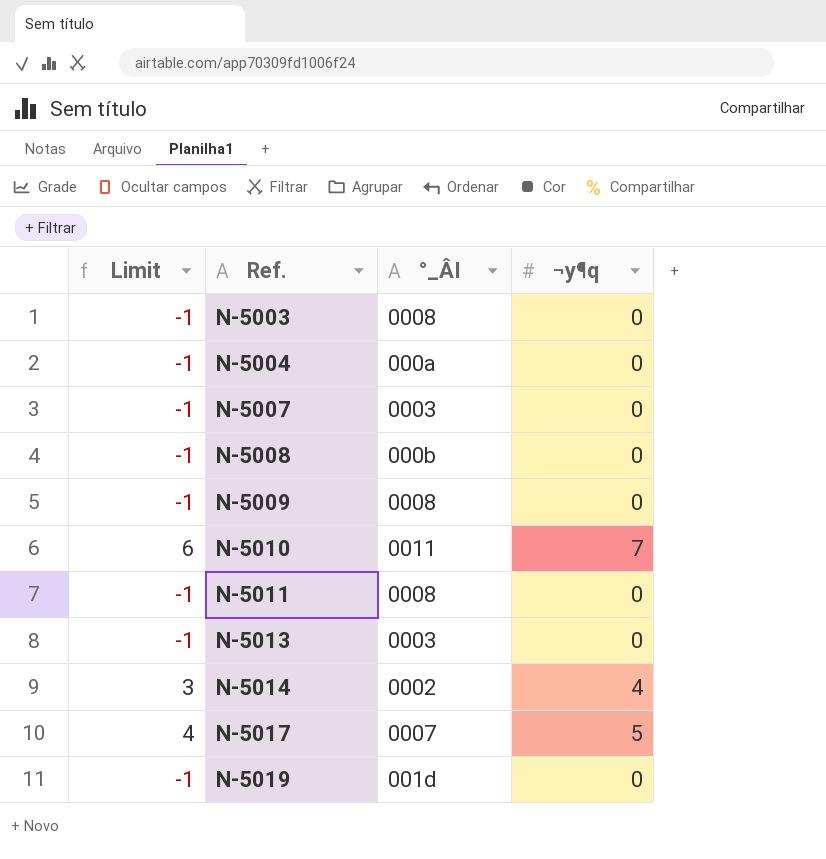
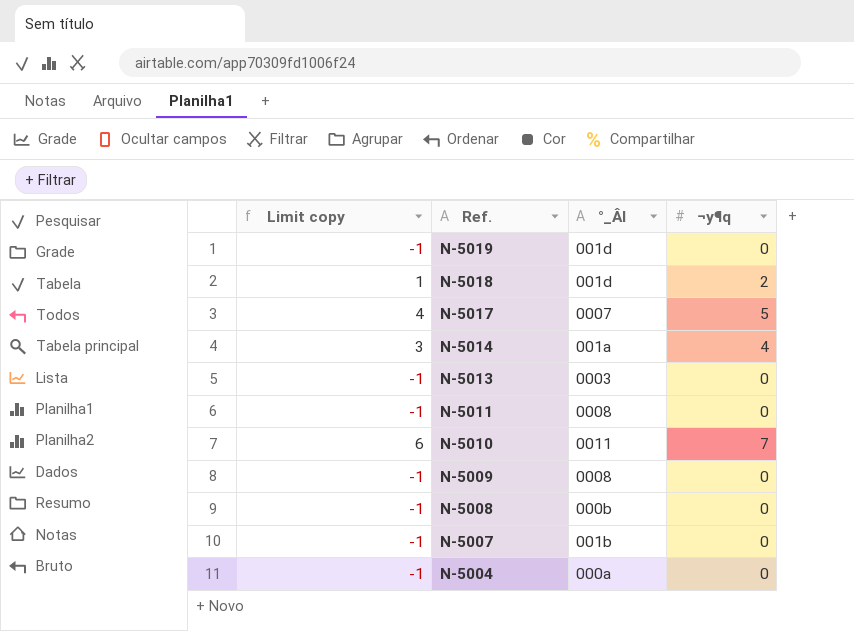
row order: Ref. ascending -> Ref. descending
column name: Limit -> Limit copy
row N-5003: -1 | 0008 | 0 -> none
row N-5018: none -> 1 | 001d | 2
N-5014 | °_ÂI: 0002 -> 001a
N-5007 | °_ÂI: 0003 -> 001b

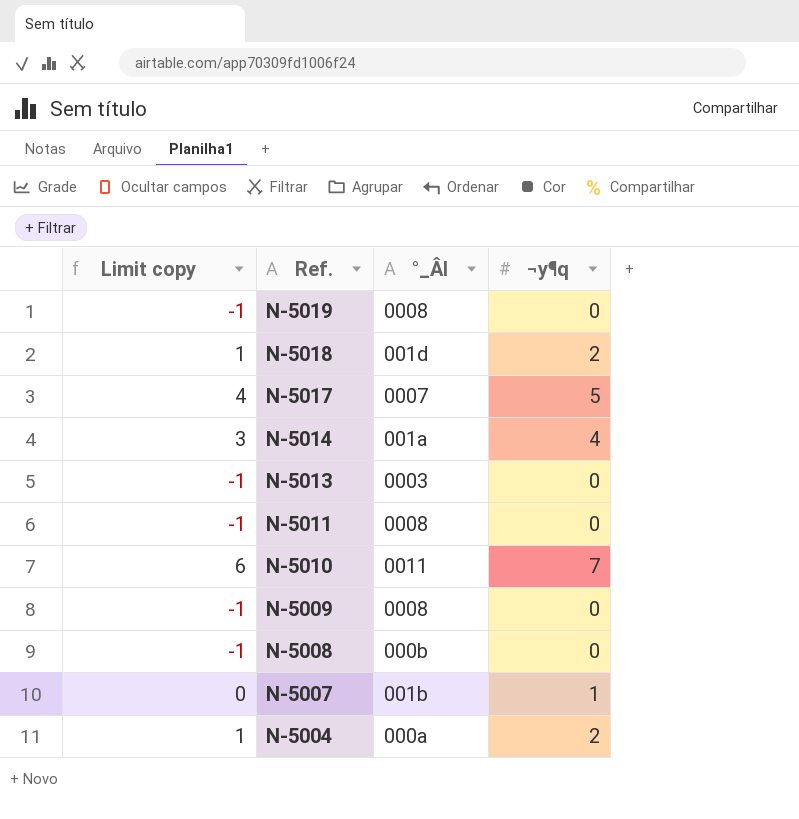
N-5019 | °_ÂI: 001d -> 0008
N-5007 | Limit copy: -1 -> 0
N-5007 | ¬y¶q: 0 -> 1
N-5004 | Limit copy: -1 -> 1
N-5004 | ¬y¶q: 0 -> 2

